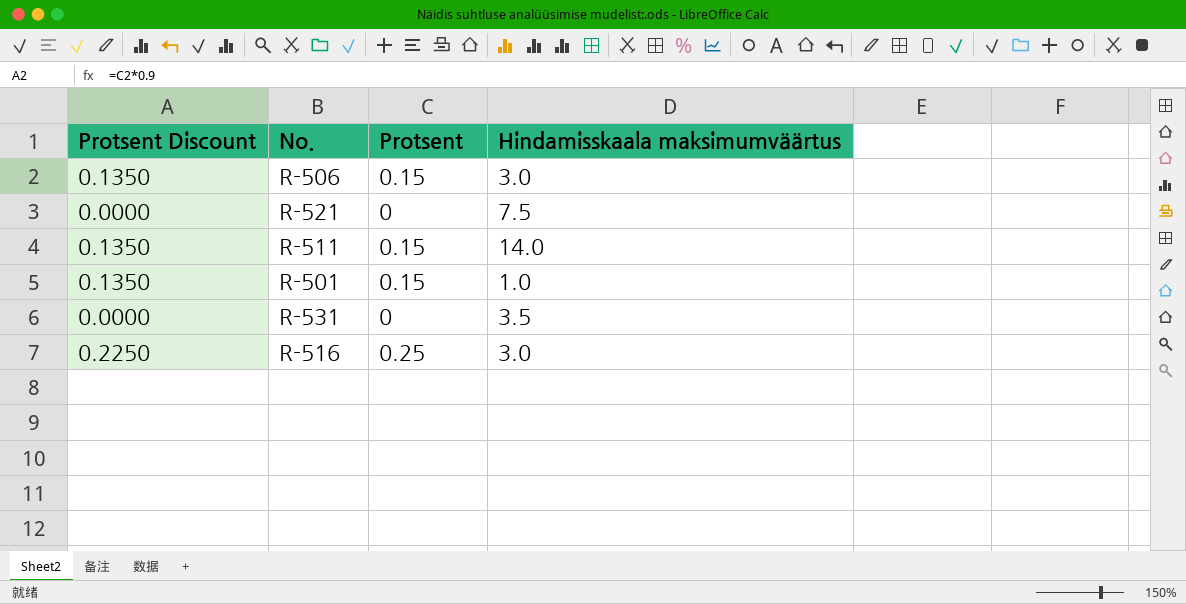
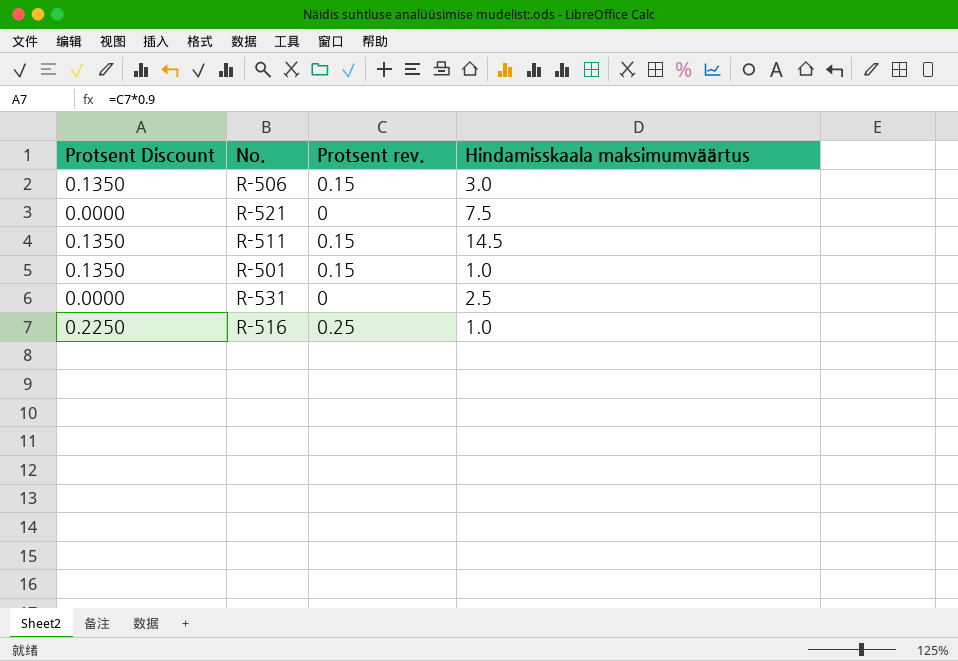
column name: Protsent -> Protsent rev.
R-511 | Hindamisskaala maksimumväärtus: 14.0 -> 14.5
R-531 | Hindamisskaala maksimumväärtus: 3.5 -> 2.5
R-516 | Hindamisskaala maksimumväärtus: 3.0 -> 1.0

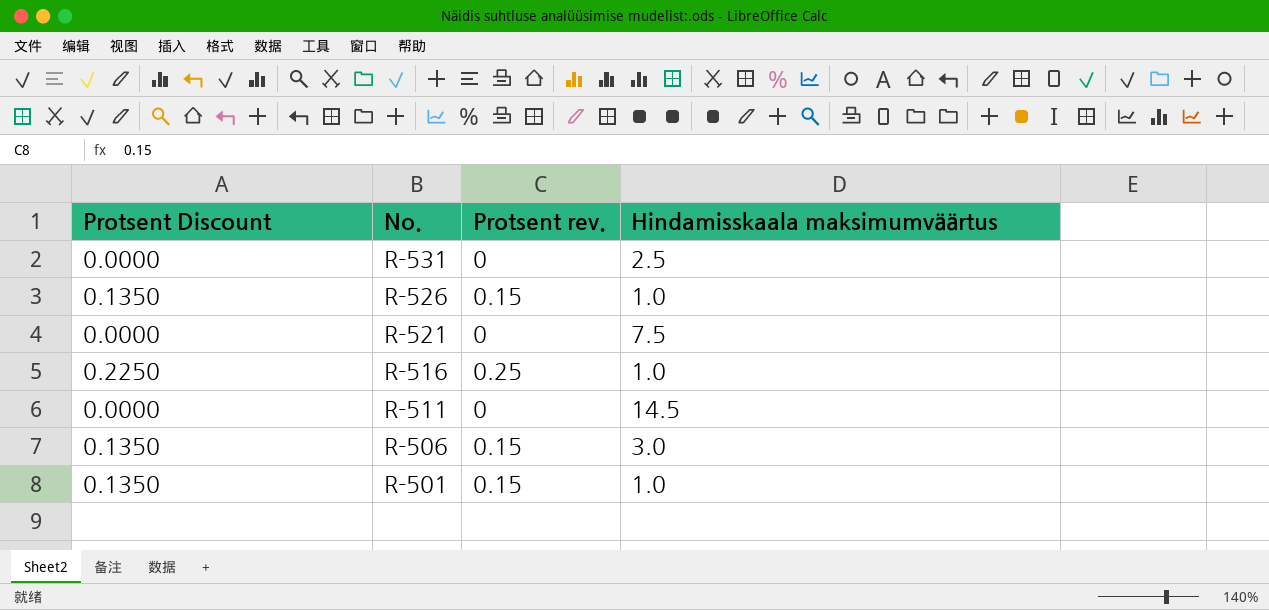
row order: none -> No. descending
row R-526: none -> 0.1350 | 0.15 | 1.0
R-511 | Protsent Discount: 0.1350 -> 0.0000
R-511 | Protsent rev.: 0.15 -> 0

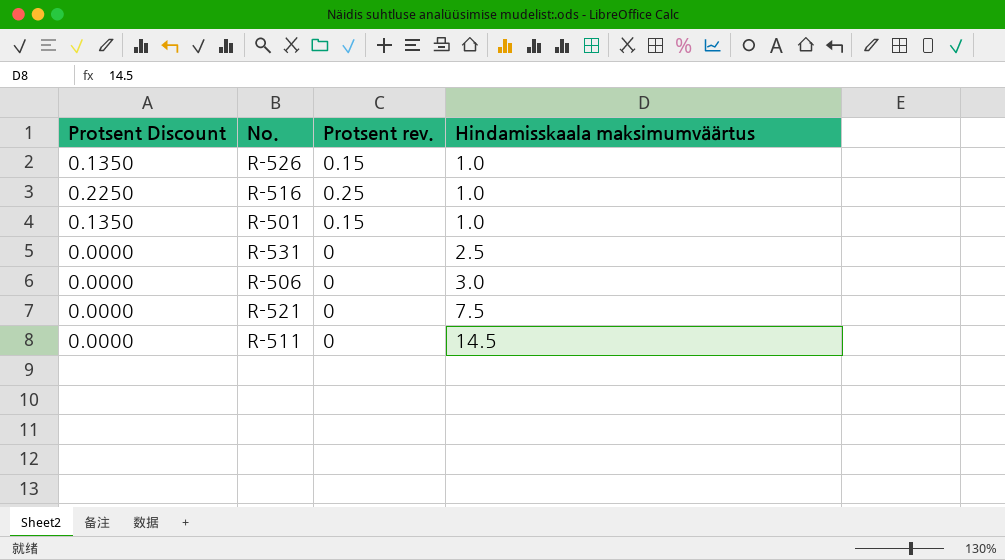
row order: No. descending -> Hindamisskaala maksimumväärtus ascending
R-506 | Protsent Discount: 0.1350 -> 0.0000
R-506 | Protsent rev.: 0.15 -> 0

